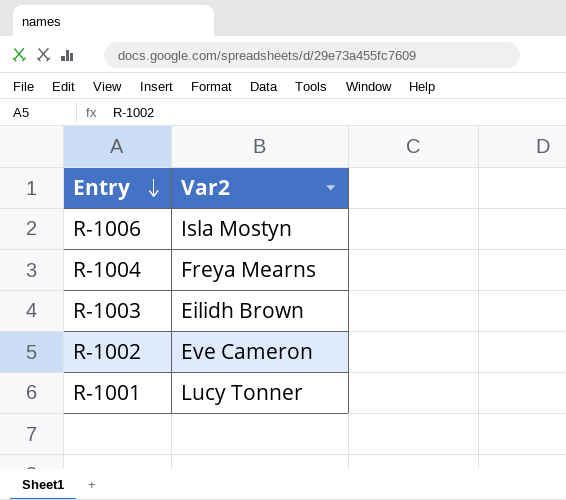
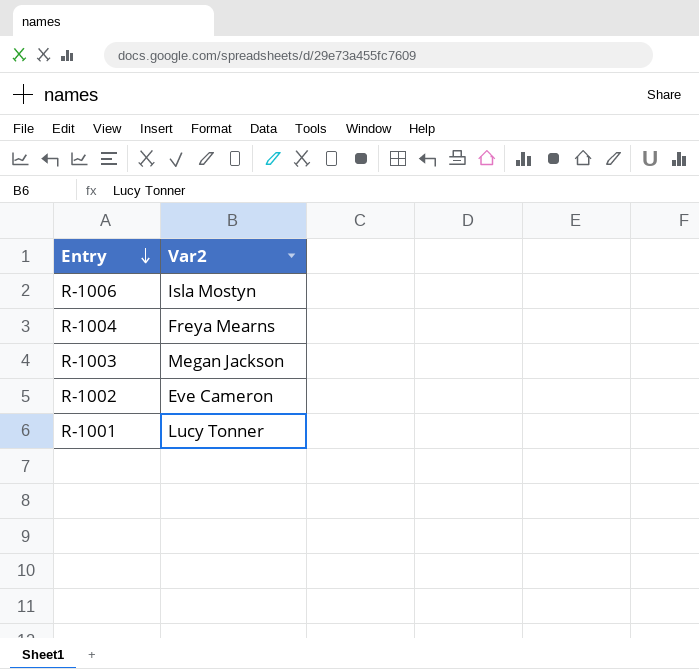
R-1003 | Var2: Eilidh Brown -> Megan Jackson

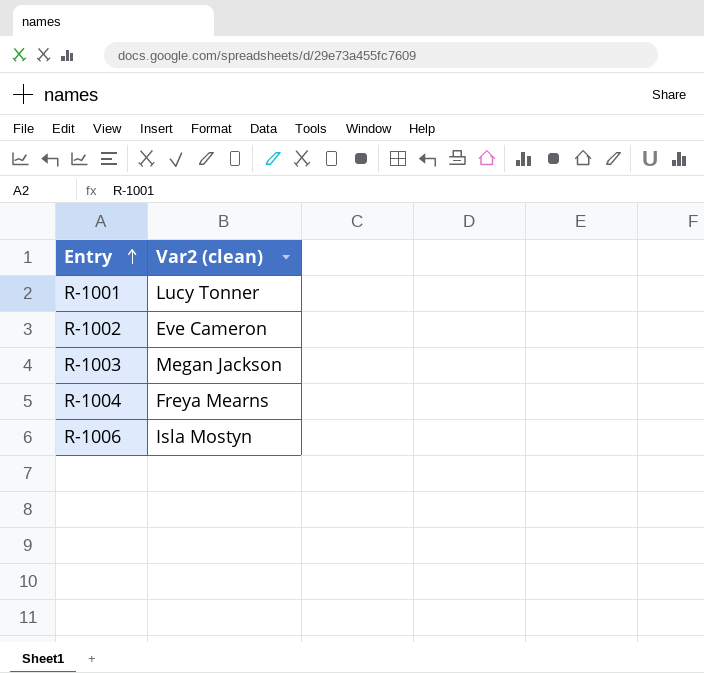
row order: Entry descending -> Entry ascending
column name: Var2 -> Var2 (clean)

